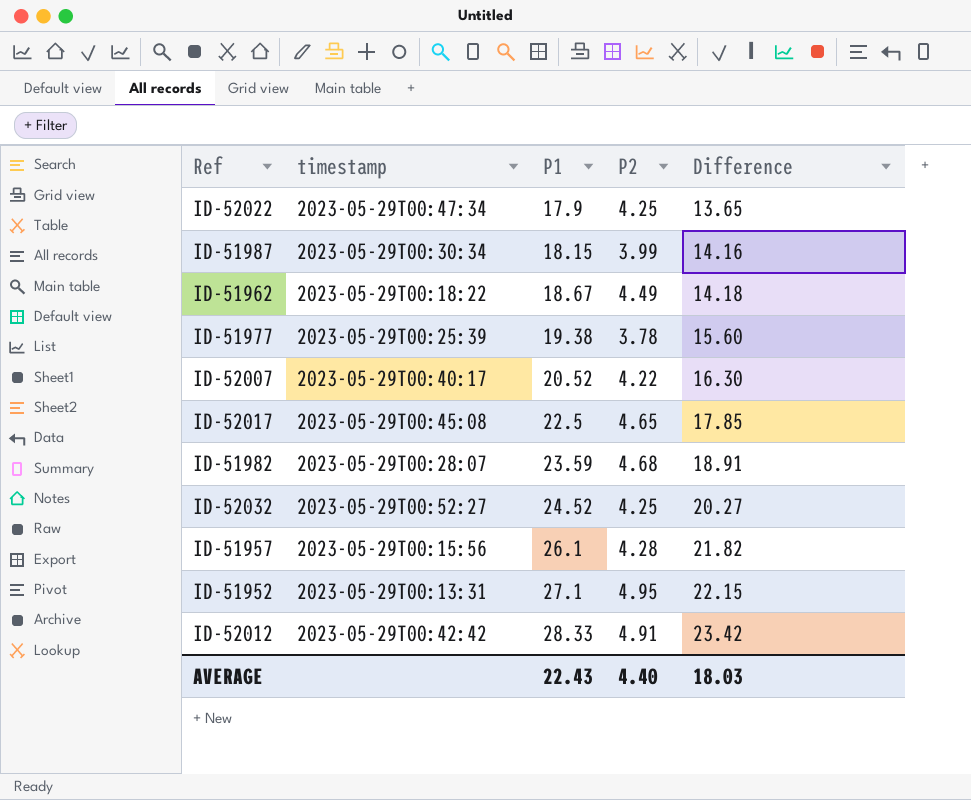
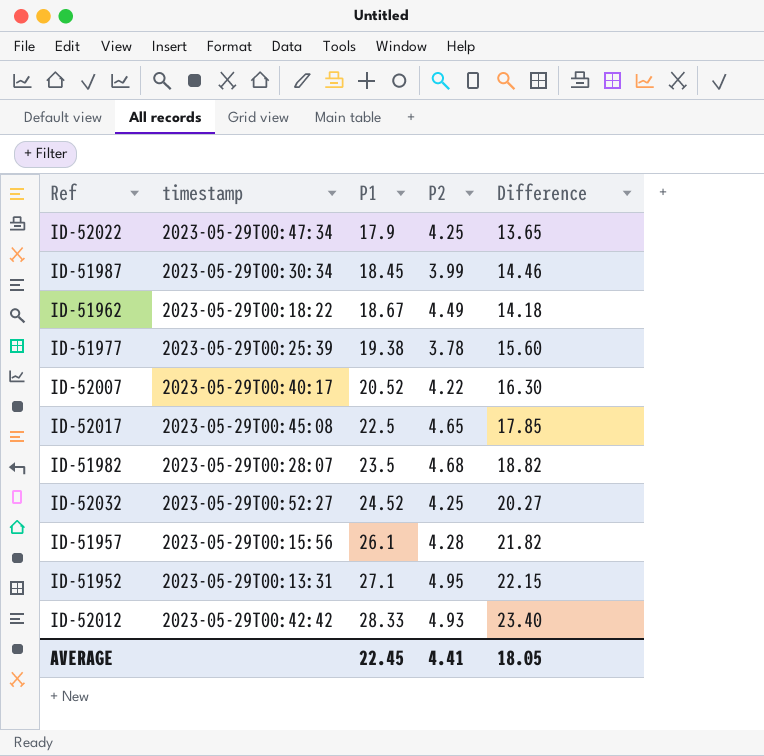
ID-51987 | P1: 18.15 -> 18.45
ID-51987 | Difference: 14.16 -> 14.46
ID-51982 | P1: 23.59 -> 23.5
ID-51982 | Difference: 18.91 -> 18.82
ID-52012 | P2: 4.91 -> 4.93
ID-52012 | Difference: 23.42 -> 23.40
AVERAGE | P1: 22.43 -> 22.45
AVERAGE | P2: 4.40 -> 4.41
AVERAGE | Difference: 18.03 -> 18.05

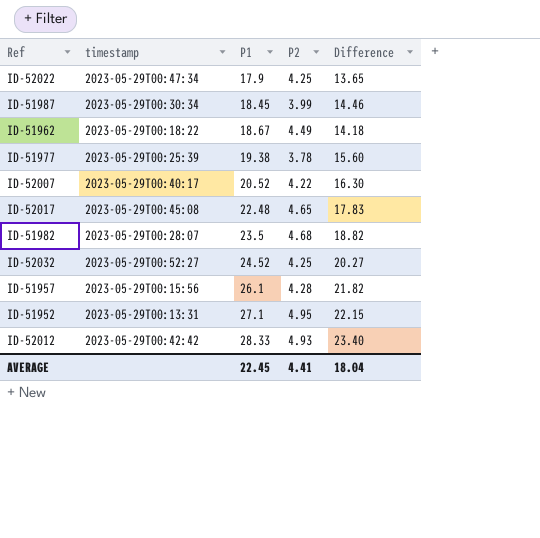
ID-52017 | P1: 22.5 -> 22.48
ID-52017 | Difference: 17.85 -> 17.83
AVERAGE | Difference: 18.05 -> 18.04

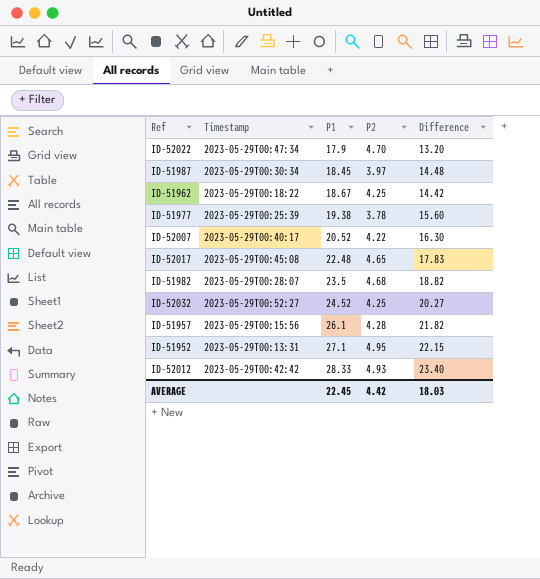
column name: timestamp -> Timestamp
ID-52022 | P2: 4.25 -> 4.70
ID-52022 | Difference: 13.65 -> 13.20
ID-51987 | P2: 3.99 -> 3.97
ID-51987 | Difference: 14.46 -> 14.48
ID-51962 | P2: 4.49 -> 4.25
ID-51962 | Difference: 14.18 -> 14.42
AVERAGE | P2: 4.41 -> 4.42
AVERAGE | Difference: 18.04 -> 18.03

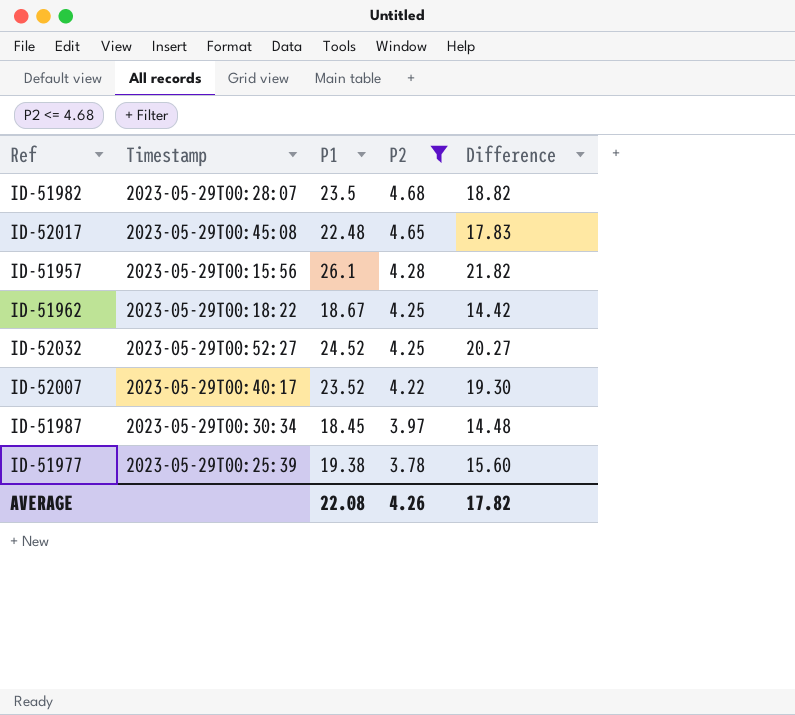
filter: none -> P2 <= 4.68
row order: P1 ascending -> P2 descending
ID-52007 | P1: 20.52 -> 23.52
ID-52007 | Difference: 16.30 -> 19.30
AVERAGE | P1: 22.45 -> 22.08
AVERAGE | P2: 4.42 -> 4.26
AVERAGE | Difference: 18.03 -> 17.82

